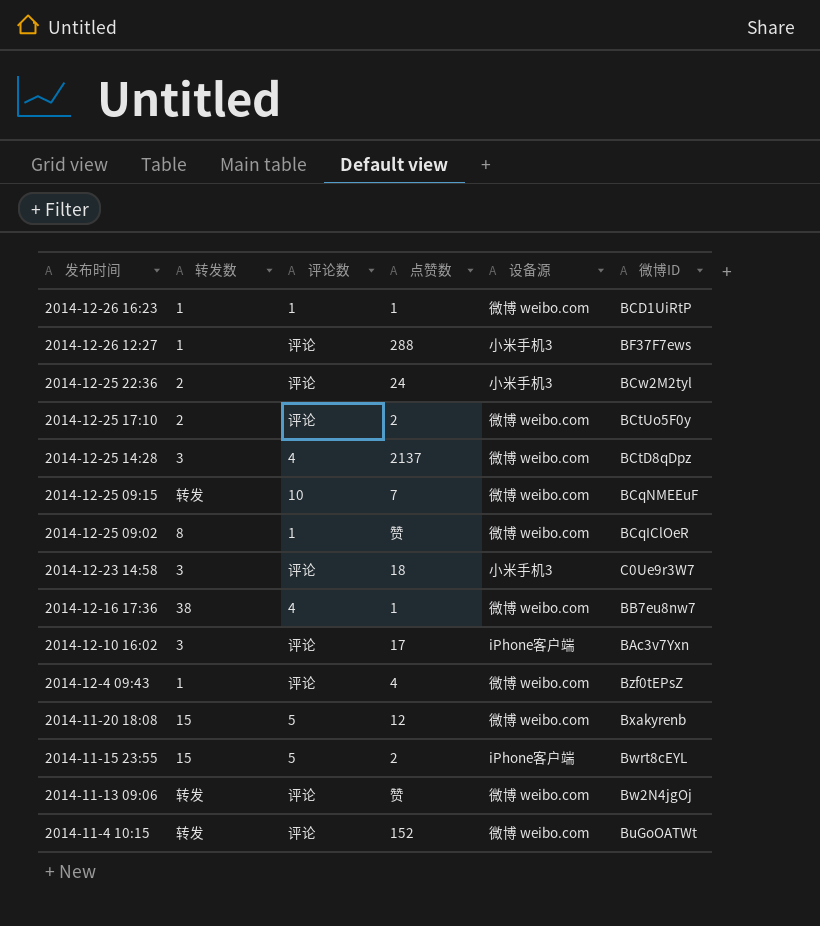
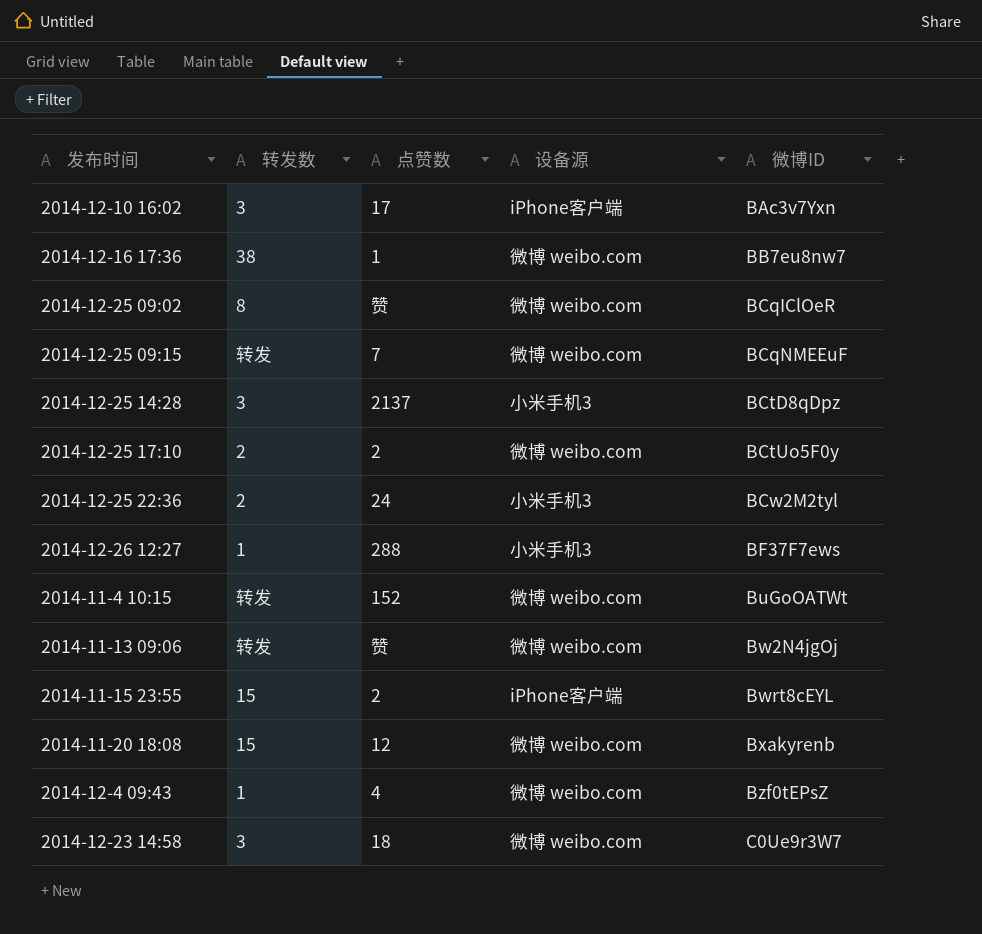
row order: 发布时间 descending -> 微博ID ascending
column 评论数 | position: 3 -> none
row 2014-12-26 16:23: 1 | 1 | 1 | 微博 weibo.com | BCD1UiRtP -> none
2014-12-25 14:28 | 设备源: 微博 weibo.com -> 小米手机3
2014-12-23 14:58 | 设备源: 小米手机3 -> 微博 weibo.com

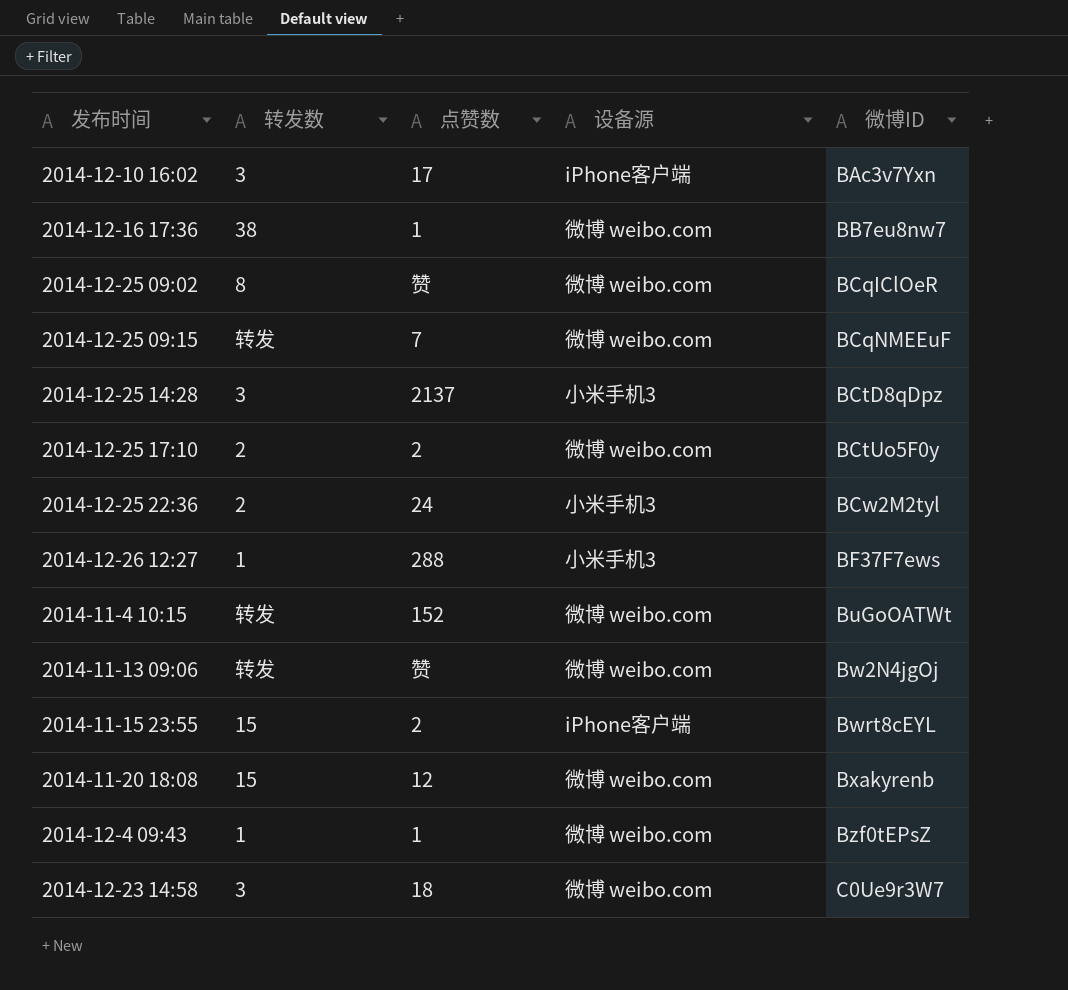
2014-12-4 09:43 | 点赞数: 4 -> 1

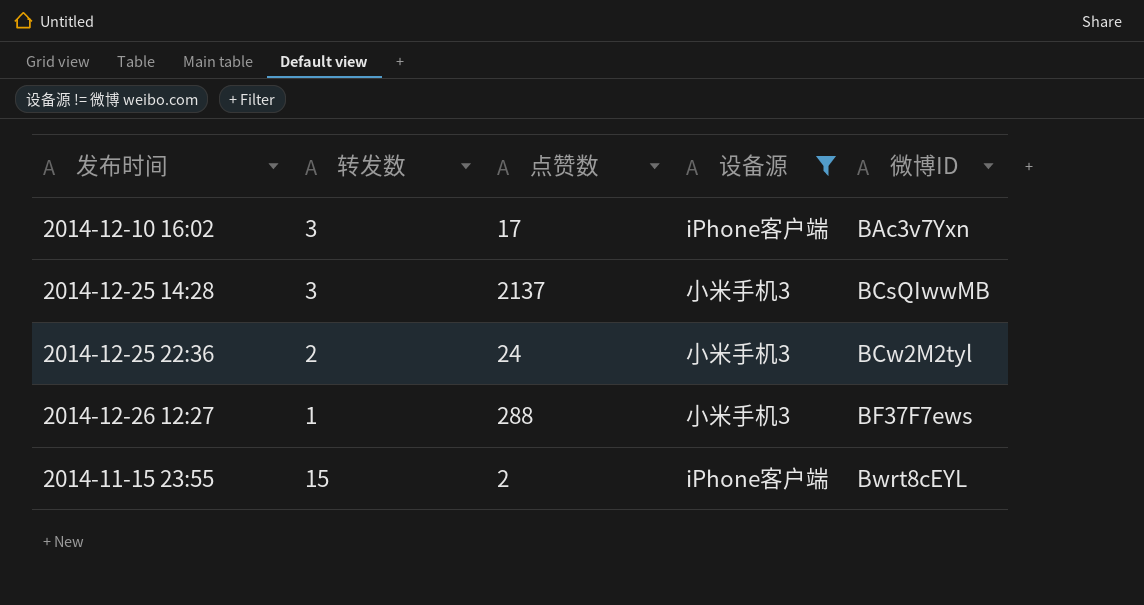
filter: none -> 设备源 != 微博 weibo.com
2014-12-25 14:28 | 微博ID: BCtD8qDpz -> BCsQIwwMB

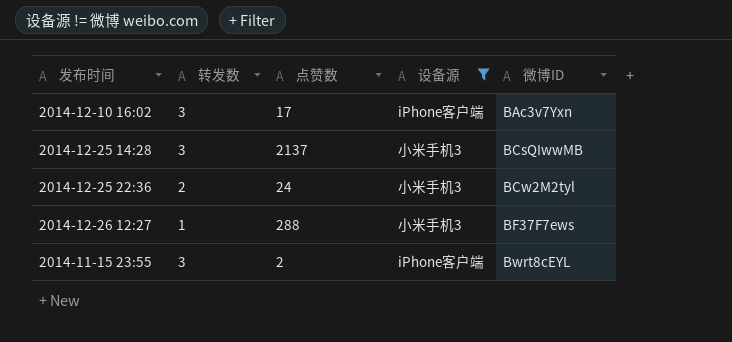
2014-11-15 23:55 | 转发数: 15 -> 3

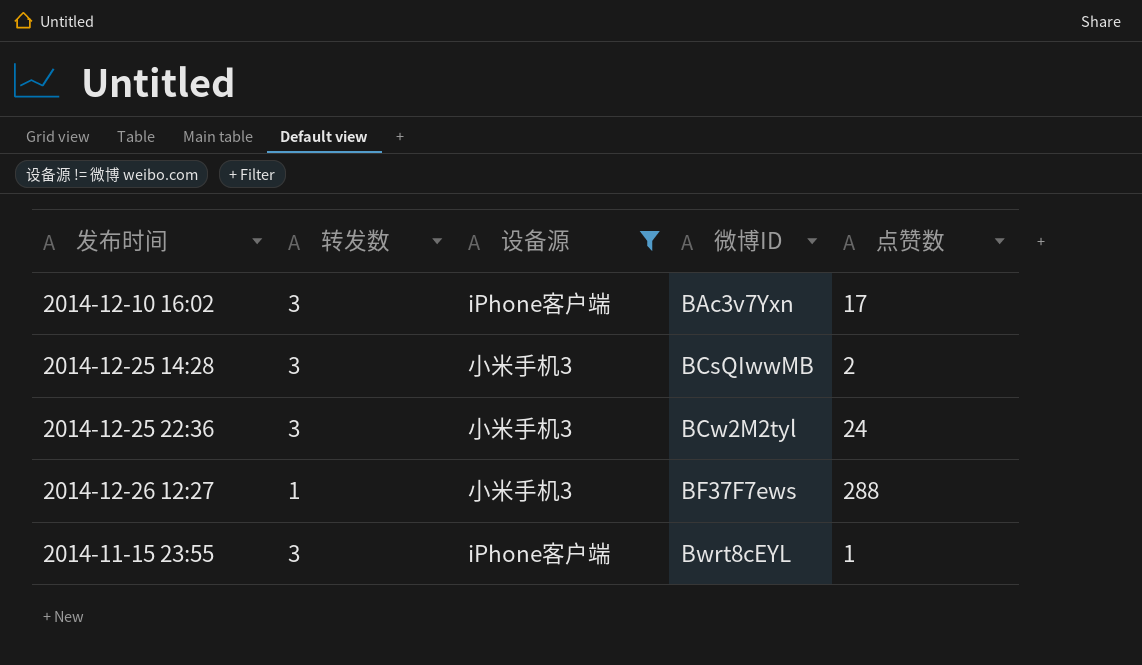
column 点赞数 | position: 3 -> 5
2014-12-25 14:28 | 点赞数: 2137 -> 2
2014-12-25 22:36 | 转发数: 2 -> 3
2014-11-15 23:55 | 点赞数: 2 -> 1

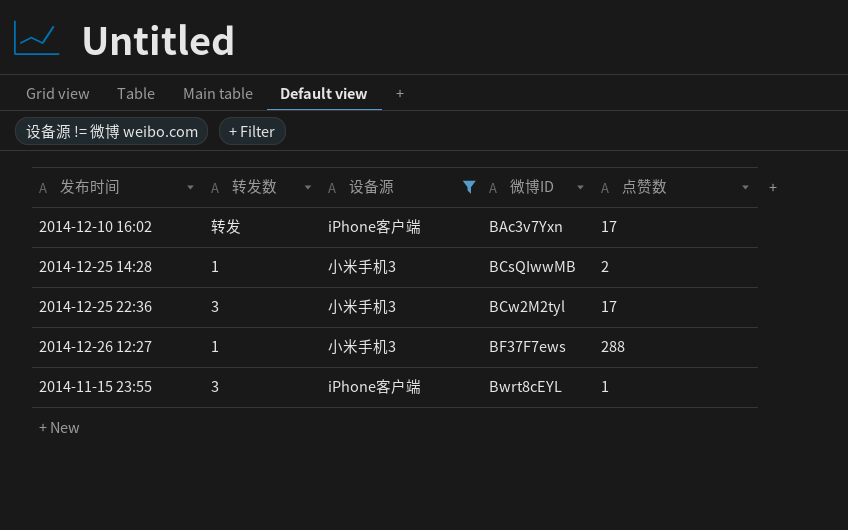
2014-12-10 16:02 | 转发数: 3 -> 转发
2014-12-25 14:28 | 转发数: 3 -> 1
2014-12-25 22:36 | 点赞数: 24 -> 17

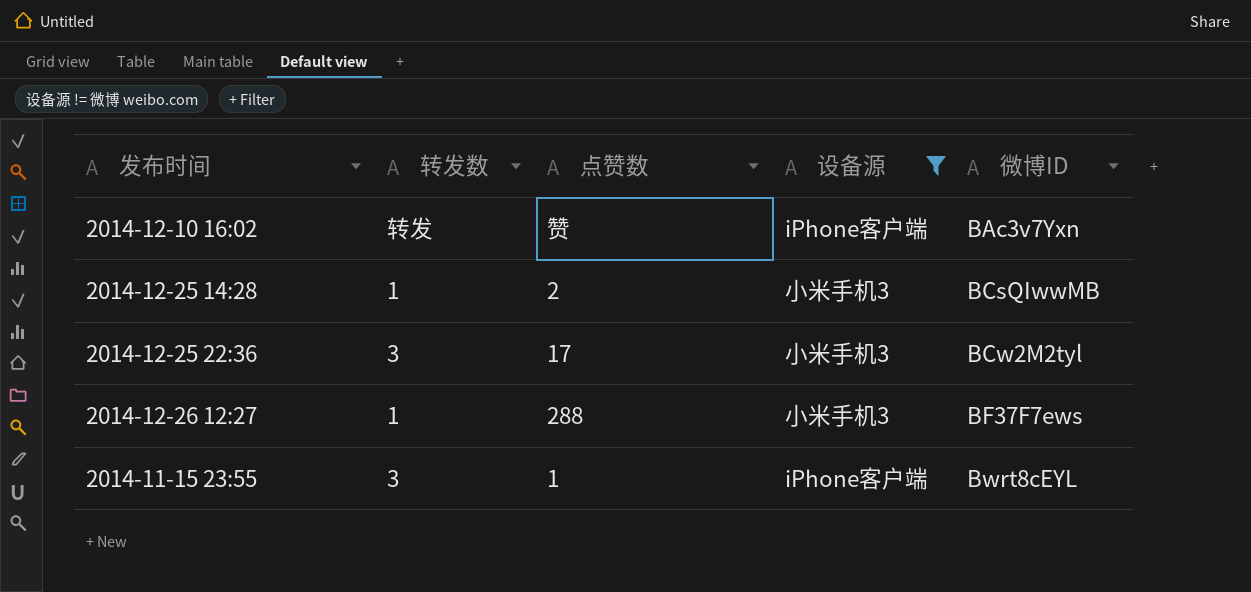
column 点赞数 | position: 5 -> 3
2014-12-10 16:02 | 点赞数: 17 -> 赞

